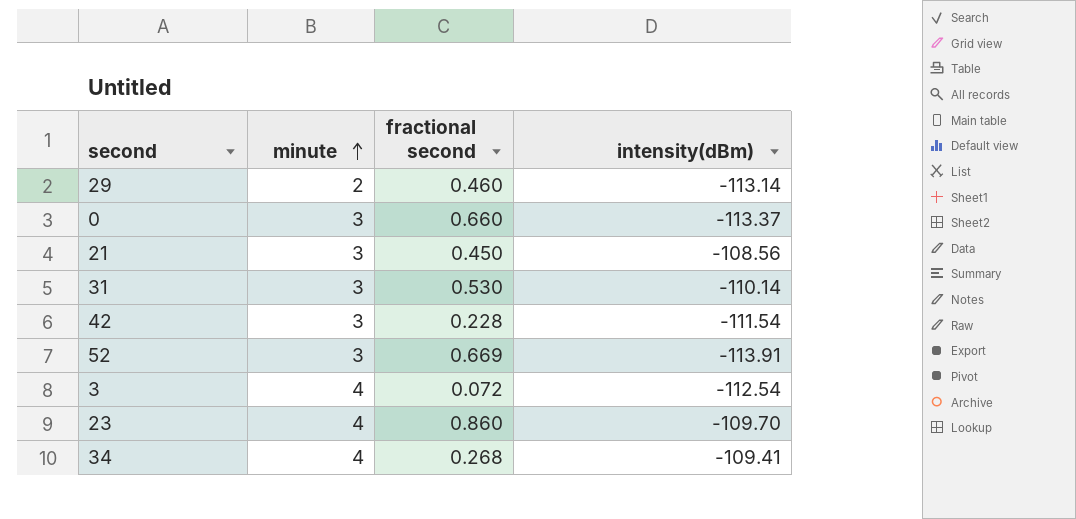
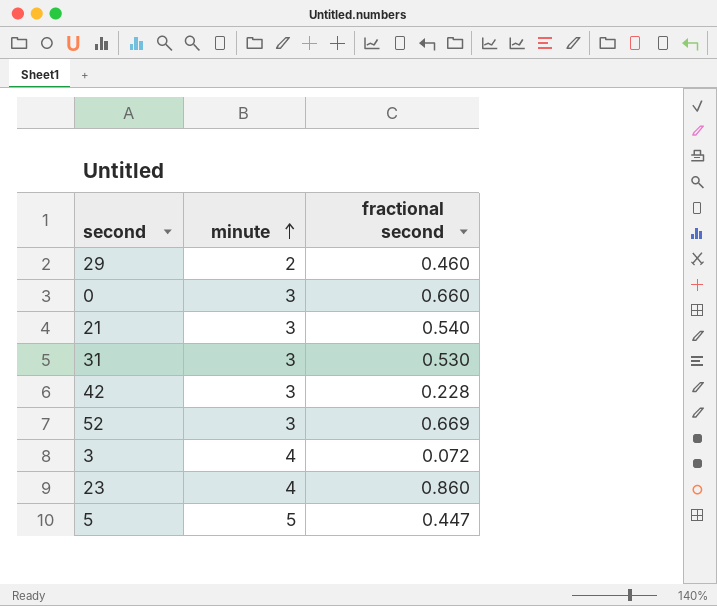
column intensity(dBm) | position: 4 -> none
row 34: 4 | 0.268 | -109.41 -> none
21 | fractional second: 0.450 -> 0.540
row 5: none -> 5 | 0.447

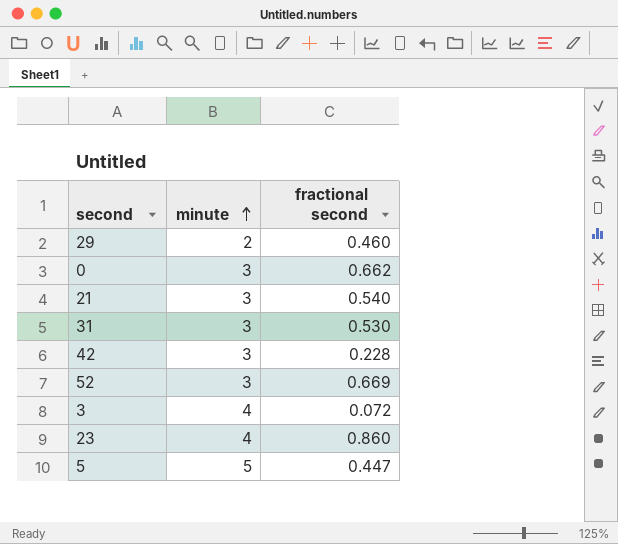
0 | fractional second: 0.660 -> 0.662

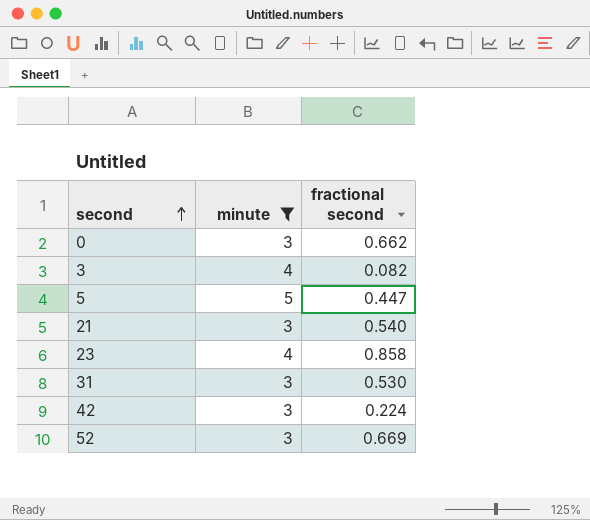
filter: none -> minute != 2
row order: minute ascending -> second ascending
3 | fractional second: 0.072 -> 0.082
23 | fractional second: 0.860 -> 0.858
42 | fractional second: 0.228 -> 0.224

